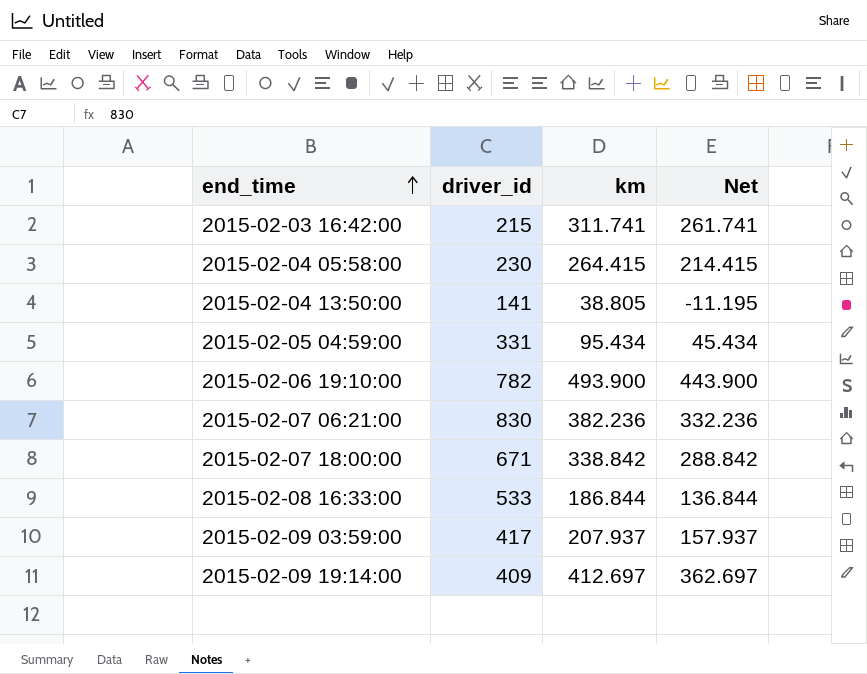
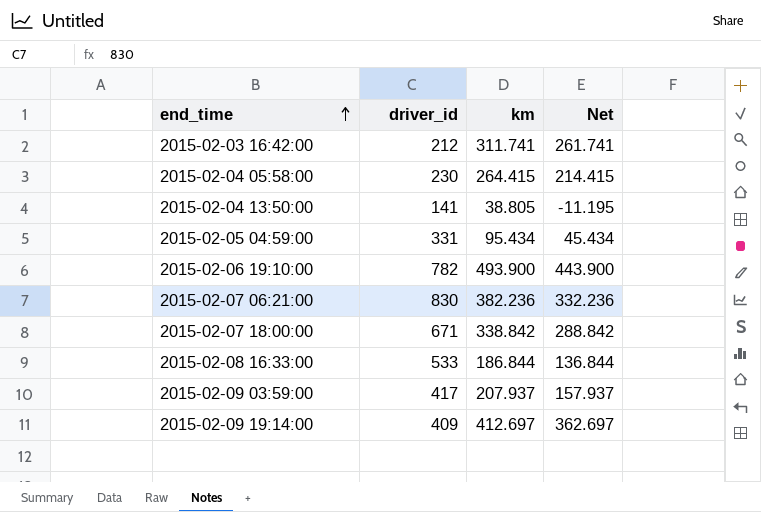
2015-02-03 16:42:00 | driver_id: 215 -> 212

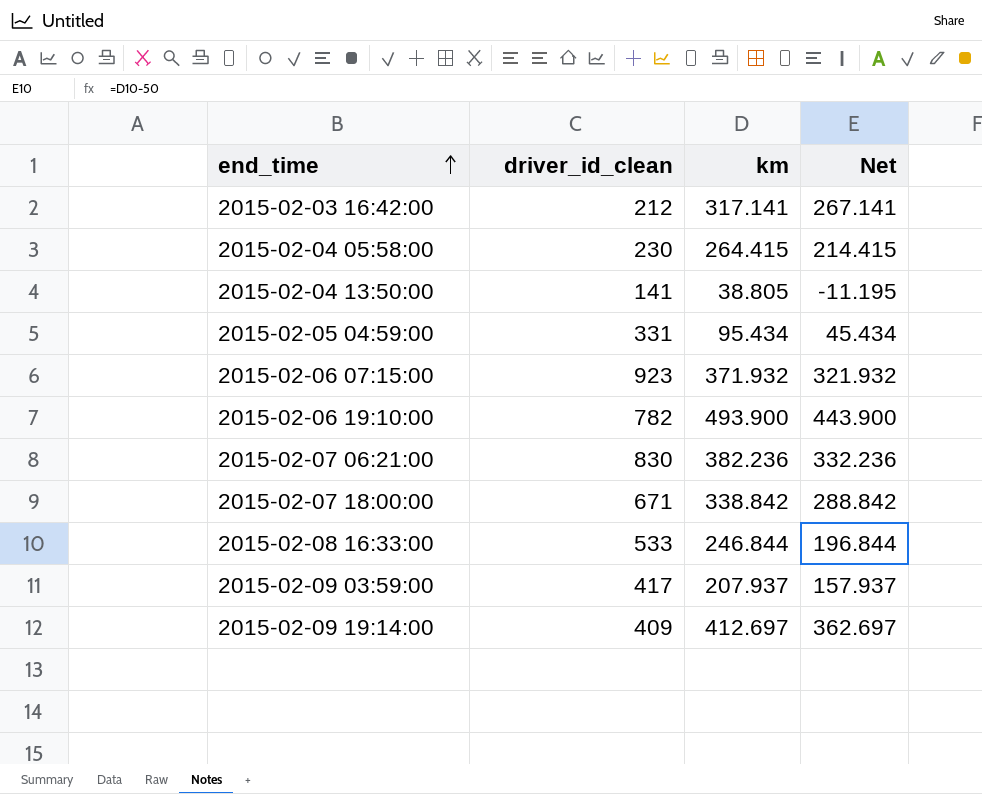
column name: driver_id -> driver_id_clean
2015-02-03 16:42:00 | km: 311.741 -> 317.141
2015-02-03 16:42:00 | Net: 261.741 -> 267.141
row 2015-02-06 07:15:00: none -> 923 | 371.932 | 321.932
2015-02-08 16:33:00 | km: 186.844 -> 246.844
2015-02-08 16:33:00 | Net: 136.844 -> 196.844

